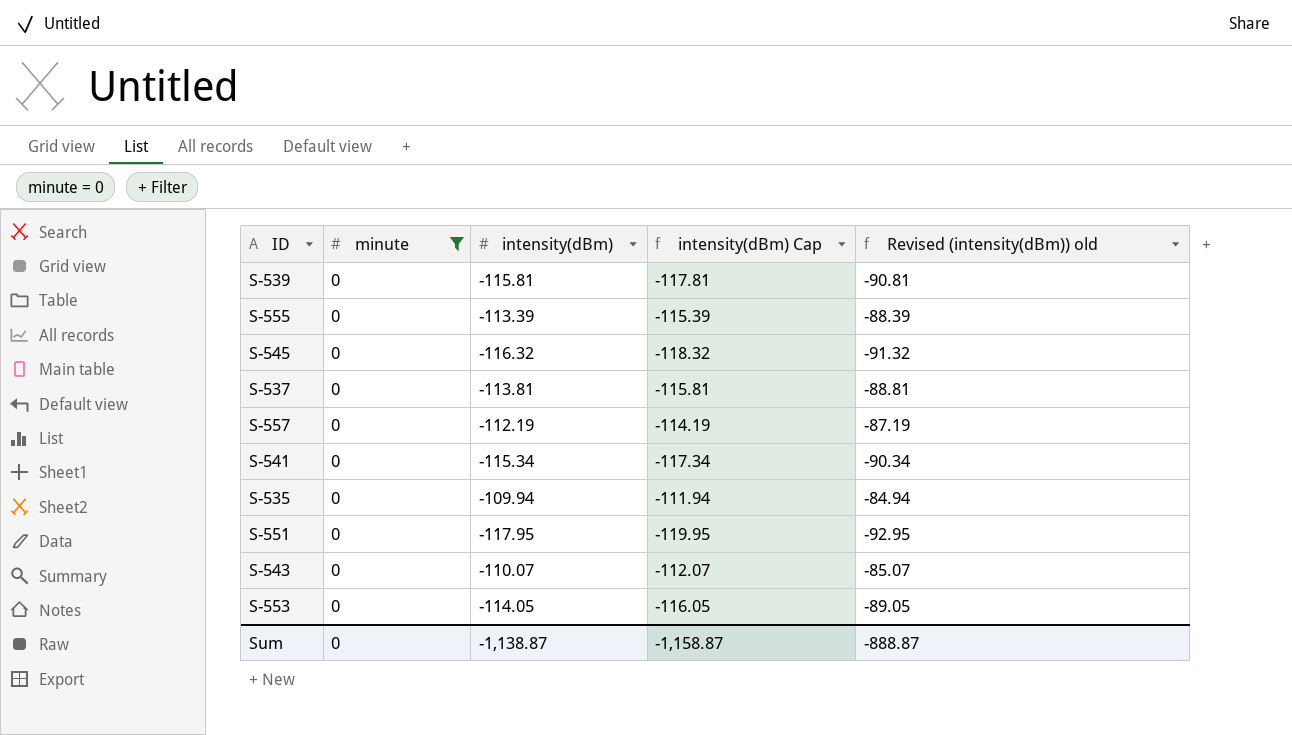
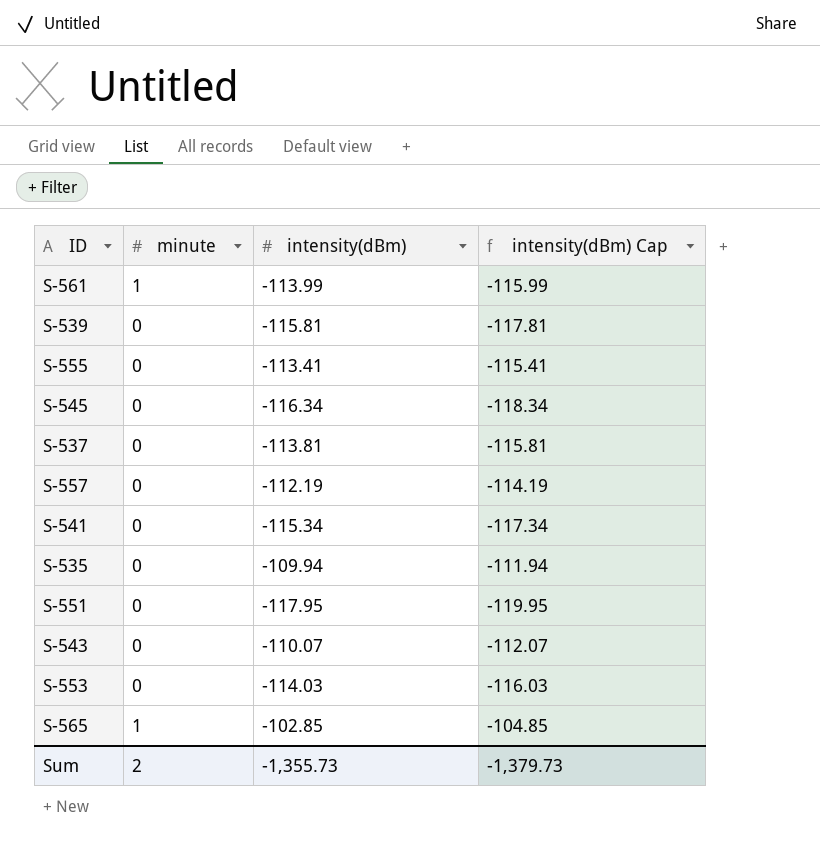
filter: minute = 0 -> none
column Revised (intensity(dBm)) old | formula: [intensity(dBm)] + 25 -> none
S-555 | intensity(dBm): -113.39 -> -113.41
S-555 | intensity(dBm) Cap: -115.39 -> -115.41
S-545 | intensity(dBm): -116.32 -> -116.34
S-545 | intensity(dBm) Cap: -118.32 -> -118.34
S-553 | intensity(dBm): -114.05 -> -114.03
S-553 | intensity(dBm) Cap: -116.05 -> -116.03
Sum | minute: 0 -> 2
Sum | intensity(dBm): -1,138.87 -> -1,355.73
Sum | intensity(dBm) Cap: -1,158.87 -> -1,379.73

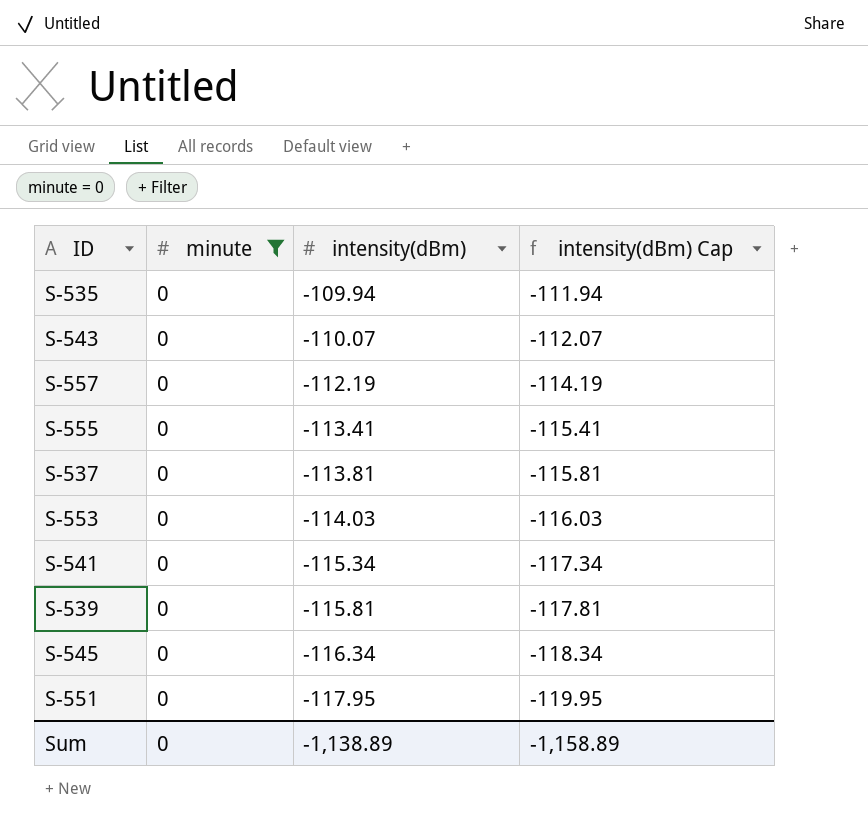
filter: none -> minute = 0
row order: none -> intensity(dBm) descending
Sum | minute: 2 -> 0
Sum | intensity(dBm): -1,355.73 -> -1,138.89
Sum | intensity(dBm) Cap: -1,379.73 -> -1,158.89

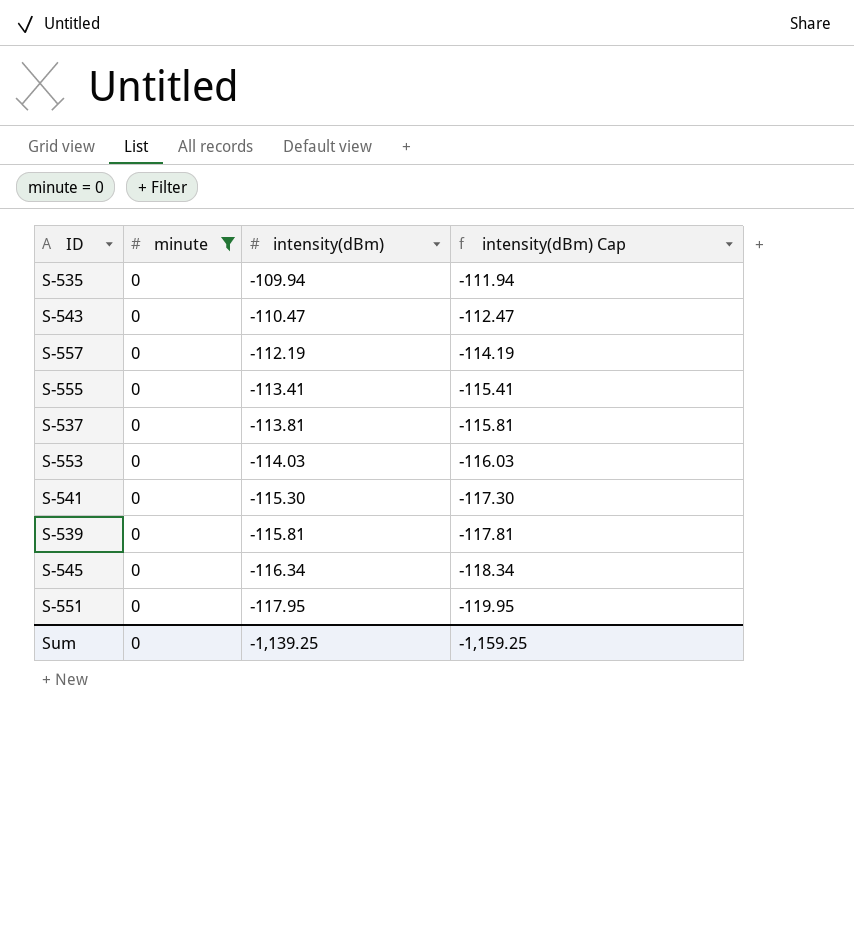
S-543 | intensity(dBm): -110.07 -> -110.47
S-543 | intensity(dBm) Cap: -112.07 -> -112.47
S-541 | intensity(dBm): -115.34 -> -115.30
S-541 | intensity(dBm) Cap: -117.34 -> -117.30
Sum | intensity(dBm): -1,138.89 -> -1,139.25
Sum | intensity(dBm) Cap: -1,158.89 -> -1,159.25

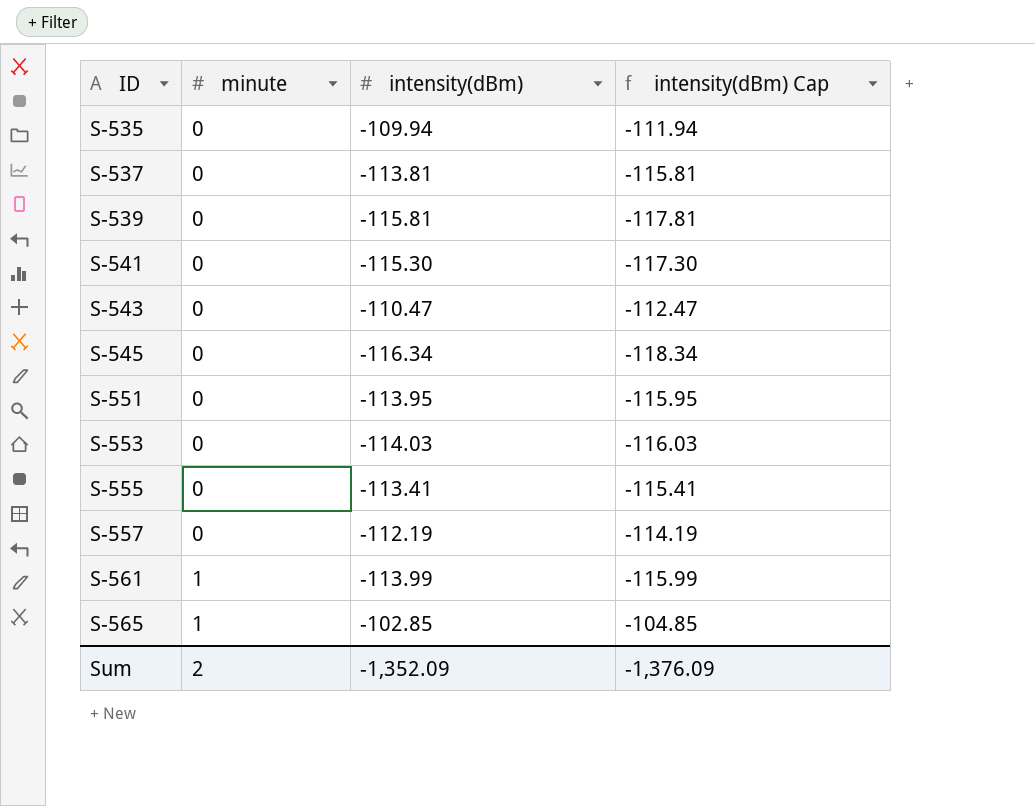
filter: minute = 0 -> none
row order: intensity(dBm) descending -> ID ascending
S-551 | intensity(dBm): -117.95 -> -113.95
S-551 | intensity(dBm) Cap: -119.95 -> -115.95
Sum | minute: 0 -> 2
Sum | intensity(dBm): -1,139.25 -> -1,352.09
Sum | intensity(dBm) Cap: -1,159.25 -> -1,376.09

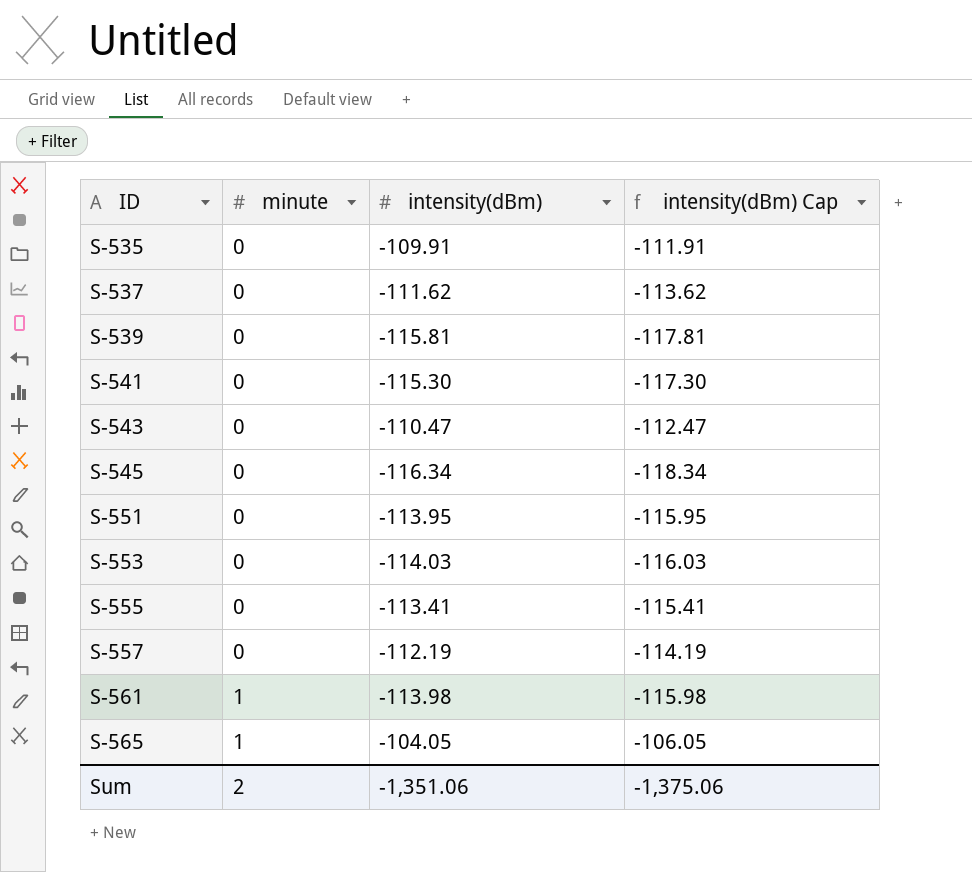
S-535 | intensity(dBm): -109.94 -> -109.91
S-535 | intensity(dBm) Cap: -111.94 -> -111.91
S-537 | intensity(dBm): -113.81 -> -111.62
S-537 | intensity(dBm) Cap: -115.81 -> -113.62
S-561 | intensity(dBm): -113.99 -> -113.98
S-561 | intensity(dBm) Cap: -115.99 -> -115.98
S-565 | intensity(dBm): -102.85 -> -104.05
S-565 | intensity(dBm) Cap: -104.85 -> -106.05
Sum | intensity(dBm): -1,352.09 -> -1,351.06
Sum | intensity(dBm) Cap: -1,376.09 -> -1,375.06

